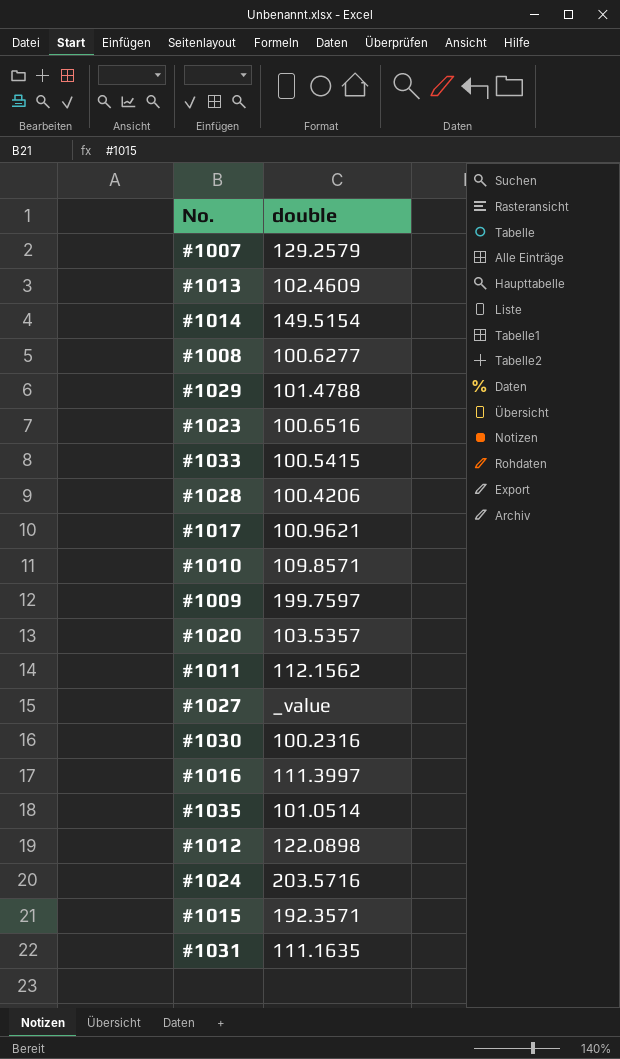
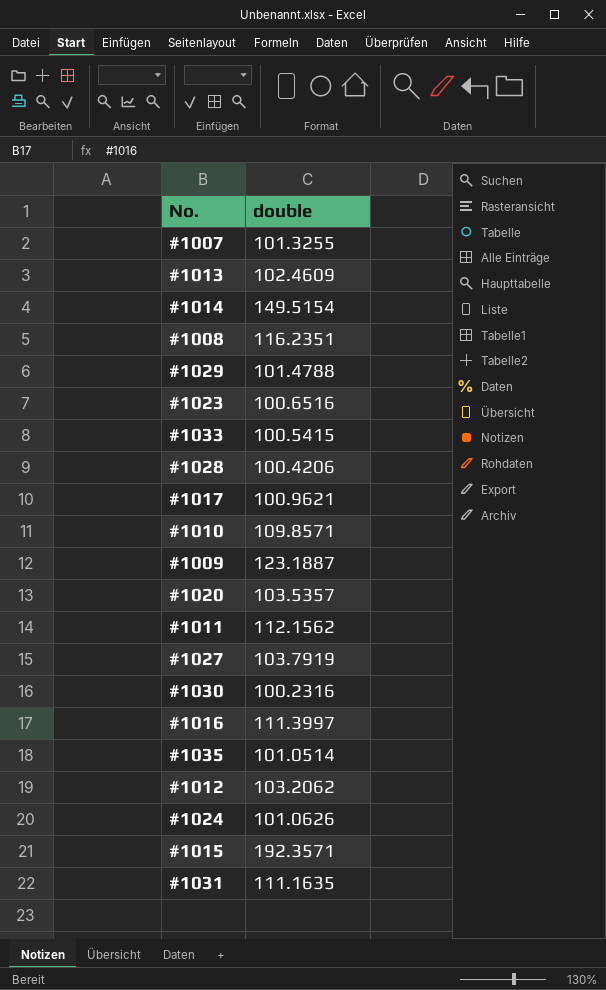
#1007 | double: 129.2579 -> 101.3255
#1008 | double: 100.6277 -> 116.2351
#1009 | double: 199.7597 -> 123.1887
#1027 | double: _value -> 103.7919
#1012 | double: 122.0898 -> 103.2062
#1024 | double: 203.5716 -> 101.0626

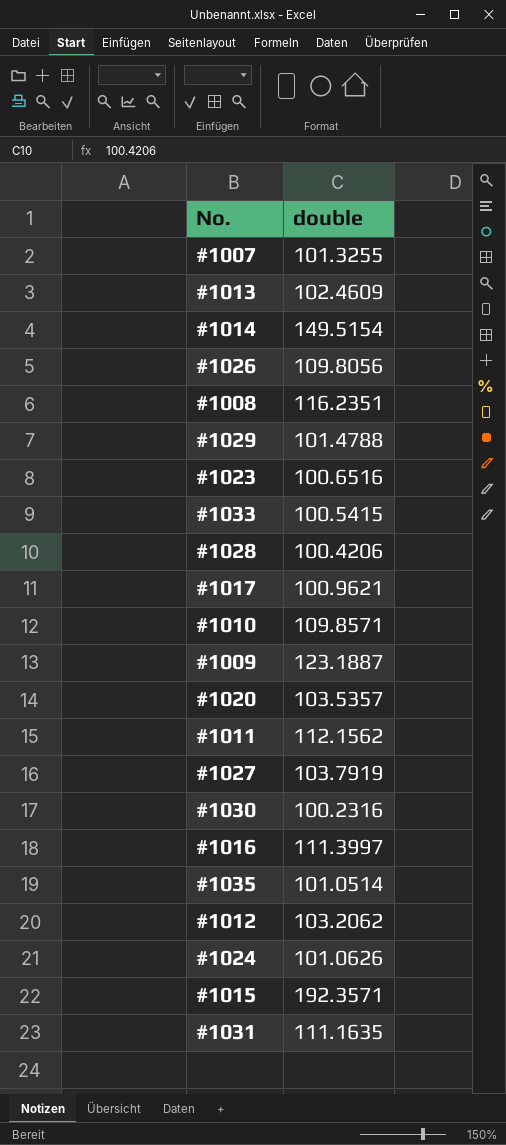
row #1026: none -> 109.8056

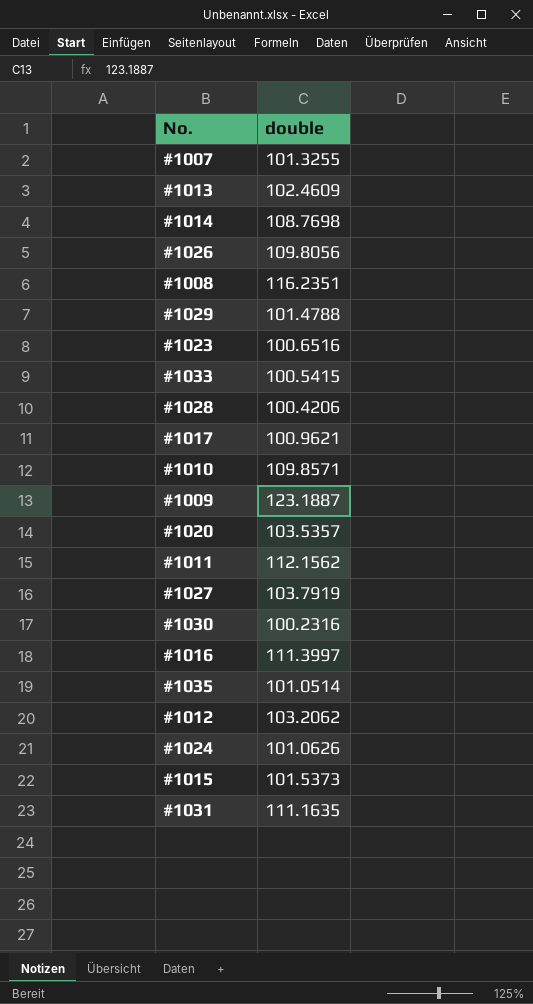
#1014 | double: 149.5154 -> 108.7698
#1015 | double: 192.3571 -> 101.5373

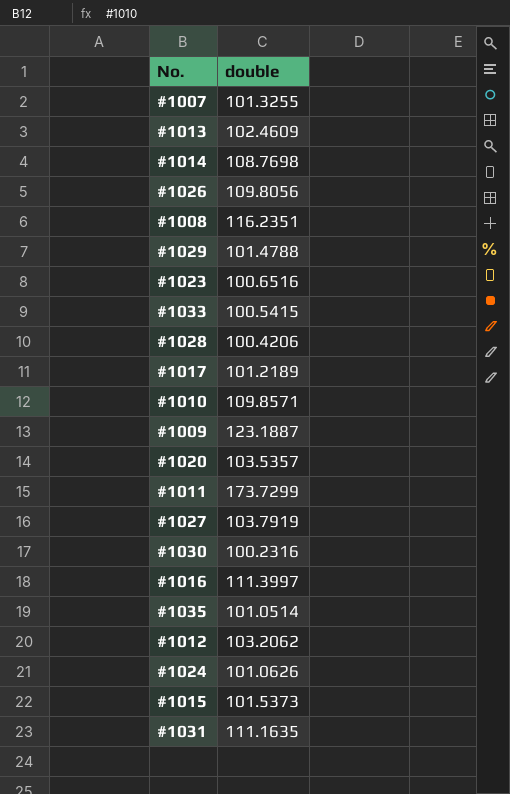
#1017 | double: 100.9621 -> 101.2189
#1011 | double: 112.1562 -> 173.7299

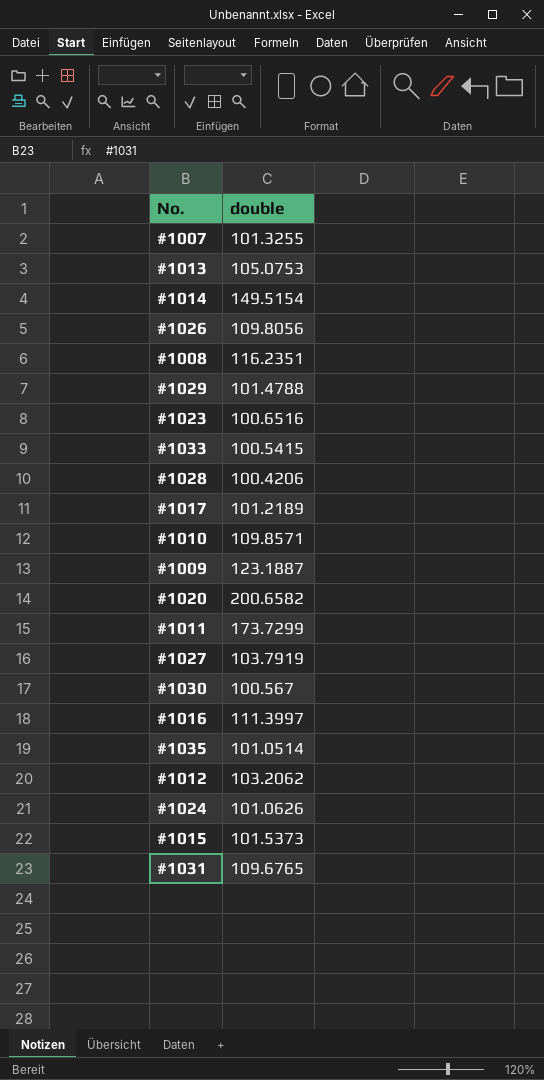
#1013 | double: 102.4609 -> 105.0753
#1014 | double: 108.7698 -> 149.5154
#1020 | double: 103.5357 -> 200.6582
#1030 | double: 100.2316 -> 100.567
#1031 | double: 111.1635 -> 109.6765

